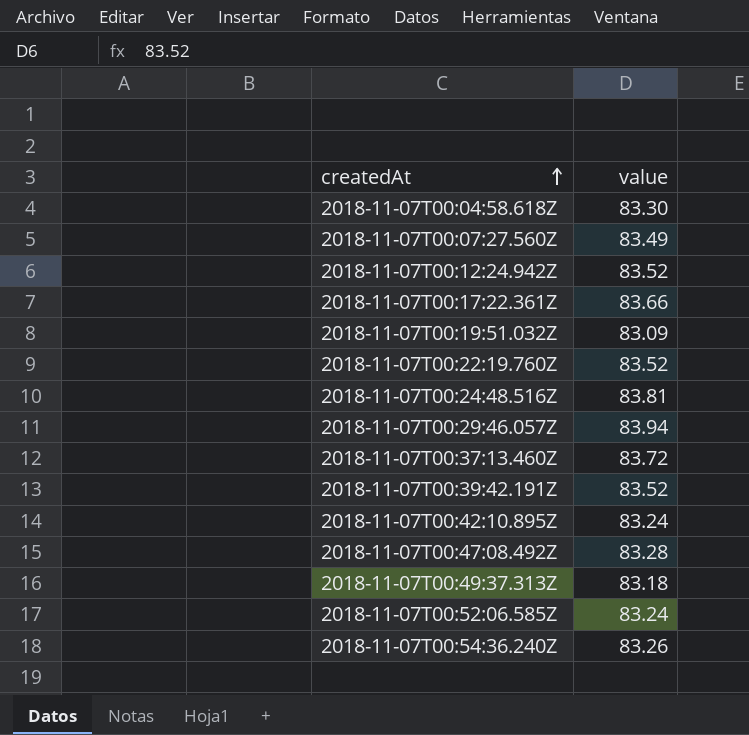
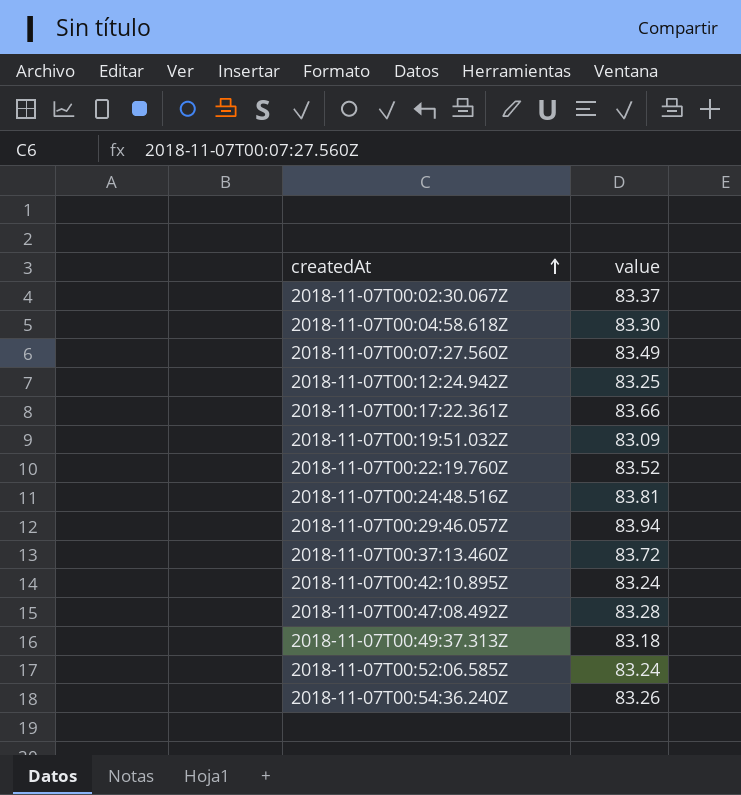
row 2018-11-07T00:39:42.191Z: 83.52 -> none
row 2018-11-07T00:02:30.067Z: none -> 83.37
2018-11-07T00:12:24.942Z | value: 83.52 -> 83.25

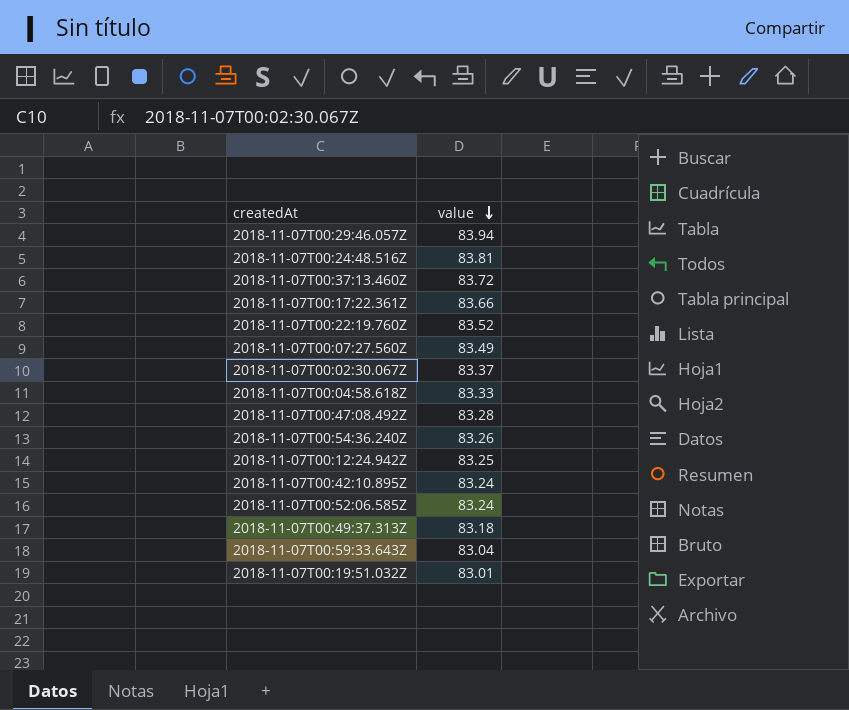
row order: createdAt ascending -> value descending
2018-11-07T00:04:58.618Z | value: 83.30 -> 83.33
row 2018-11-07T00:59:33.643Z: none -> 83.04
2018-11-07T00:19:51.032Z | value: 83.09 -> 83.01

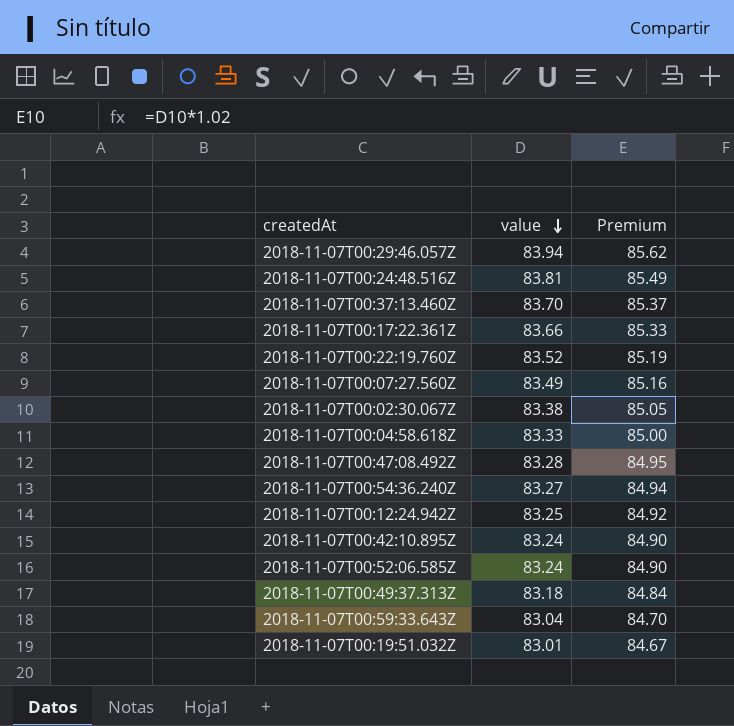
column Premium | formula: none -> [value] * 1.02
2018-11-07T00:37:13.460Z | value: 83.72 -> 83.70
2018-11-07T00:02:30.067Z | value: 83.37 -> 83.38
2018-11-07T00:54:36.240Z | value: 83.26 -> 83.27

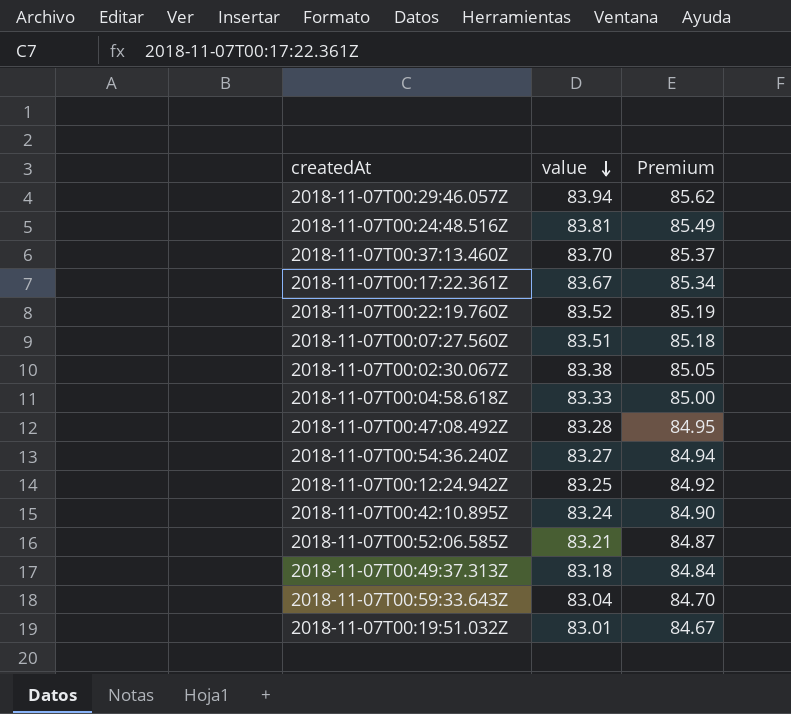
2018-11-07T00:17:22.361Z | value: 83.66 -> 83.67
2018-11-07T00:17:22.361Z | Premium: 85.33 -> 85.34
2018-11-07T00:07:27.560Z | value: 83.49 -> 83.51
2018-11-07T00:07:27.560Z | Premium: 85.16 -> 85.18
2018-11-07T00:52:06.585Z | value: 83.24 -> 83.21
2018-11-07T00:52:06.585Z | Premium: 84.90 -> 84.87

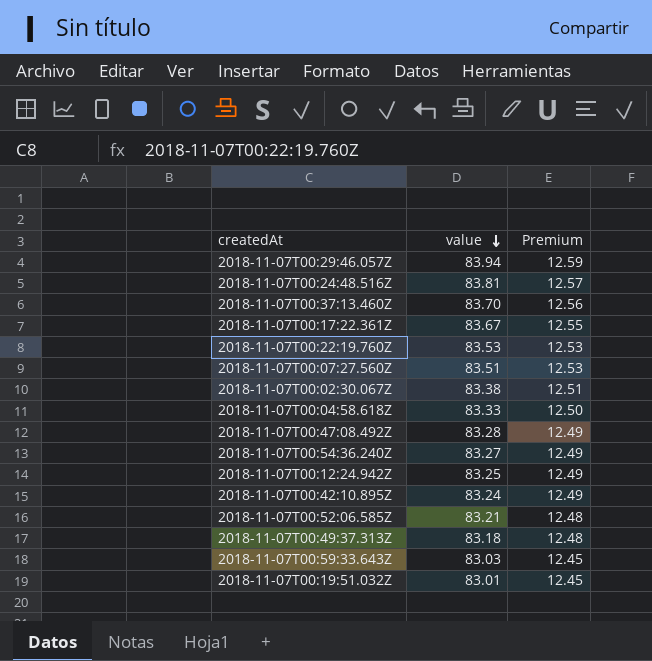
column Premium | formula: [value] * 1.02 -> [value] * 0.15
2018-11-07T00:22:19.760Z | value: 83.52 -> 83.53
2018-11-07T00:59:33.643Z | value: 83.04 -> 83.03

